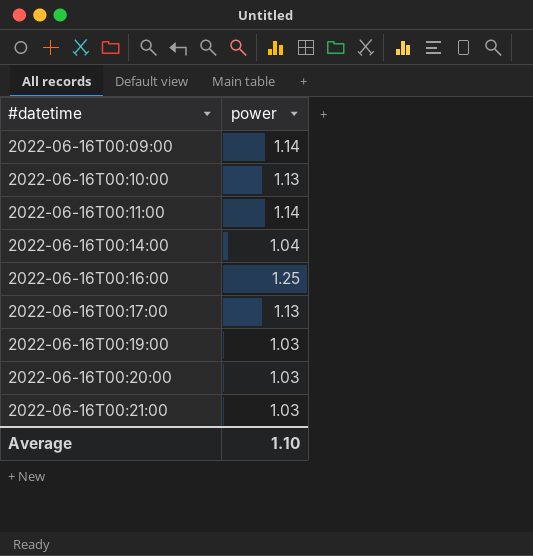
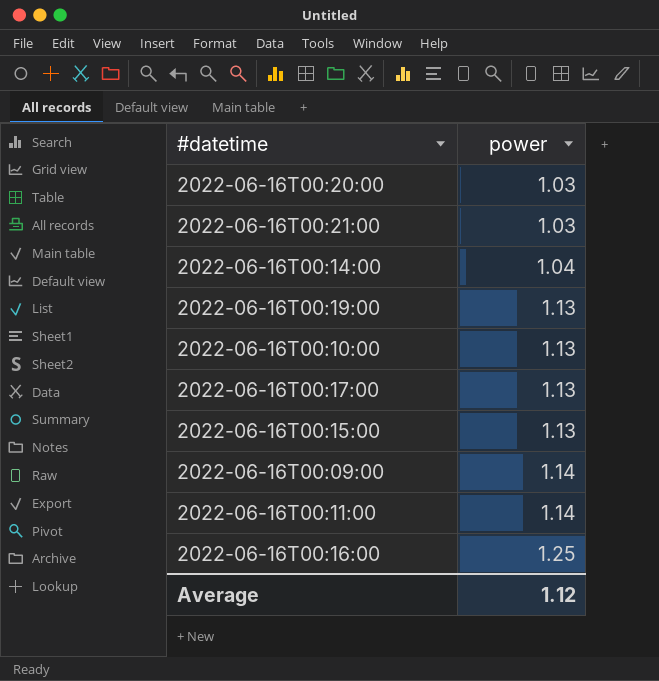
row order: #datetime ascending -> power ascending
2022-06-16T00:19:00 | power: 1.03 -> 1.13
row 2022-06-16T00:15:00: none -> 1.13
Average | power: 1.10 -> 1.12

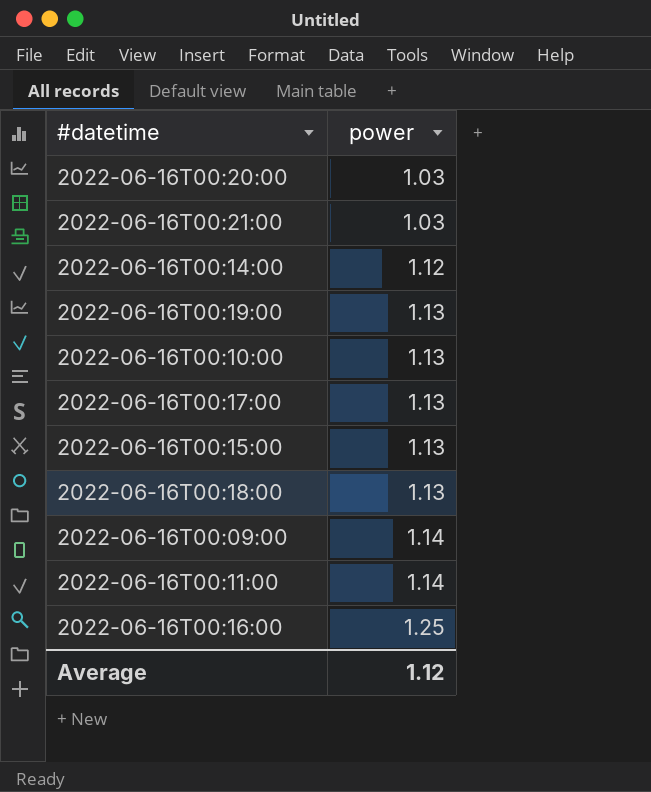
2022-06-16T00:14:00 | power: 1.04 -> 1.12
row 2022-06-16T00:18:00: none -> 1.13

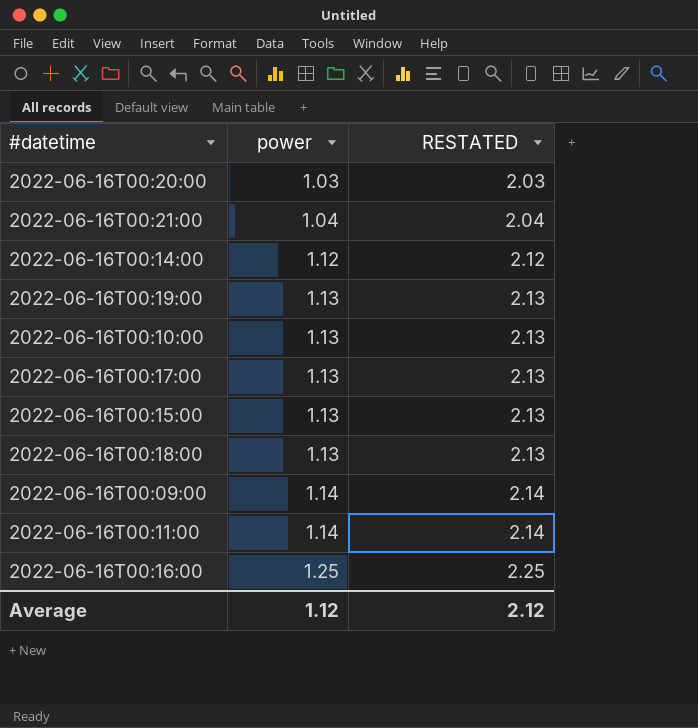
column RESTATED | formula: none -> [power] + 1
2022-06-16T00:21:00 | power: 1.03 -> 1.04

